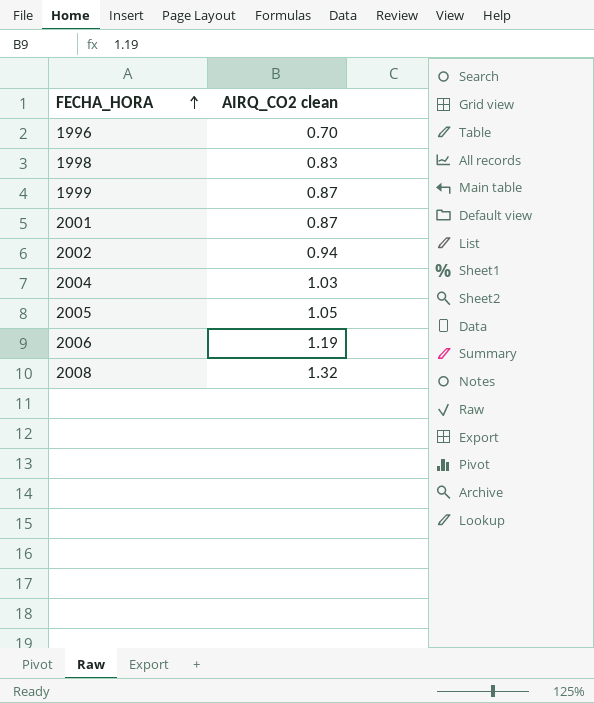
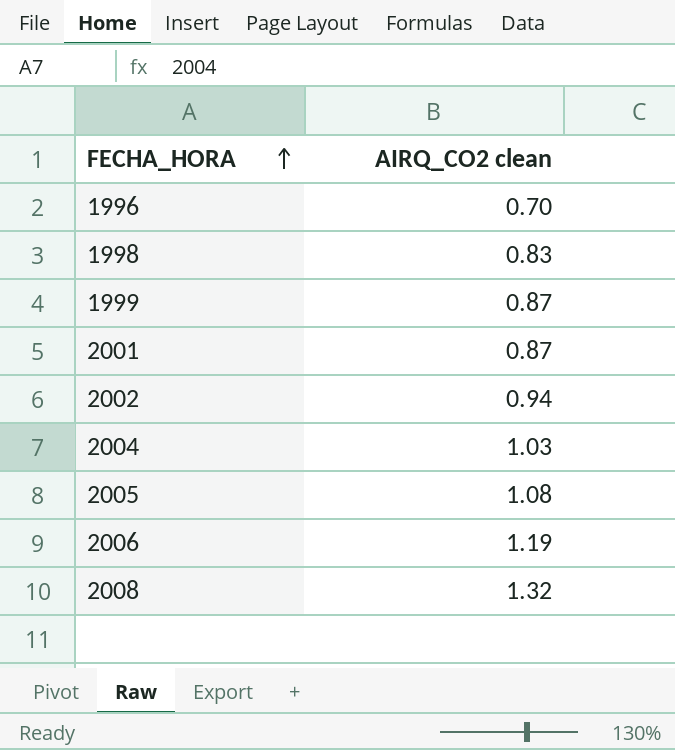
2005 | AIRQ_CO2 clean: 1.05 -> 1.08

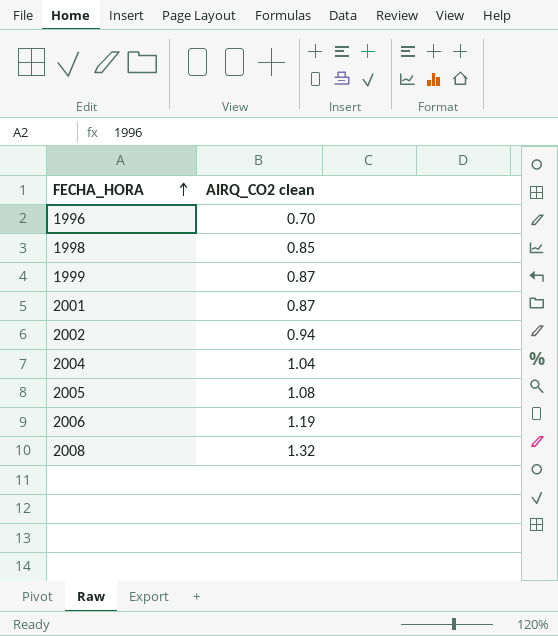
1998 | AIRQ_CO2 clean: 0.83 -> 0.85
2004 | AIRQ_CO2 clean: 1.03 -> 1.04

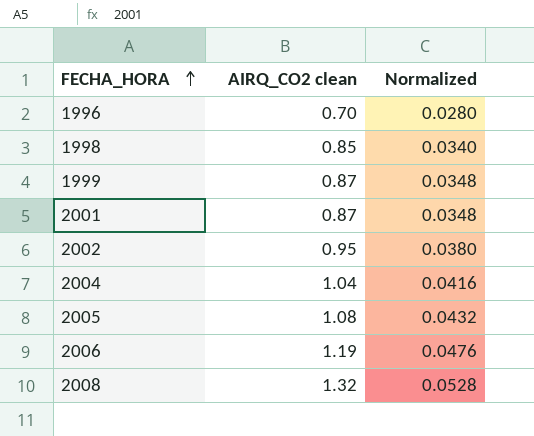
column Normalized | formula: none -> [AIRQ_CO2 clean] * 0.04
2002 | AIRQ_CO2 clean: 0.94 -> 0.95

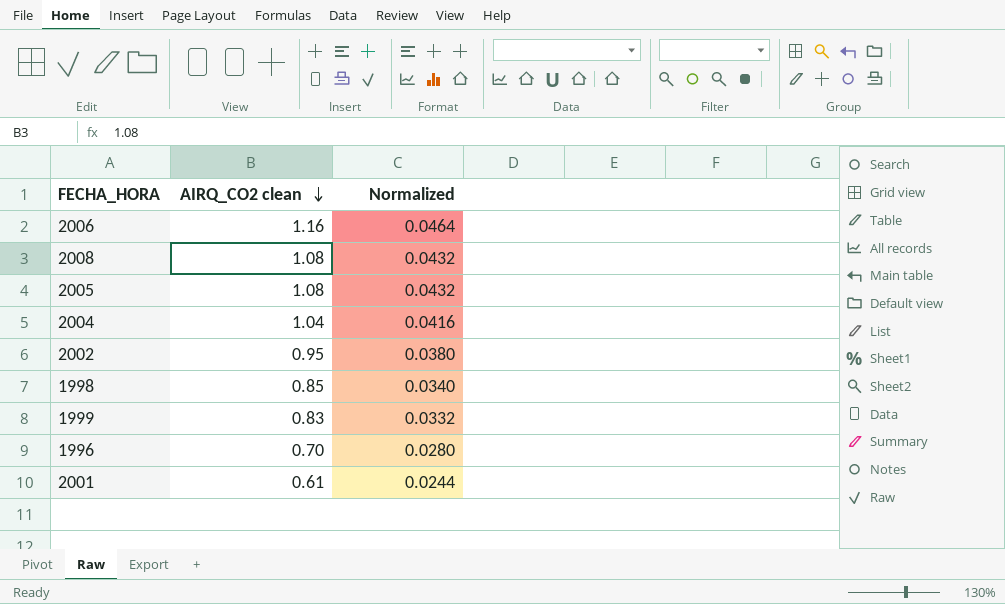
row order: FECHA_HORA ascending -> AIRQ_CO2 clean descending
2006 | AIRQ_CO2 clean: 1.19 -> 1.16
2006 | Normalized: 0.0476 -> 0.0464
2008 | AIRQ_CO2 clean: 1.32 -> 1.08
2008 | Normalized: 0.0528 -> 0.0432
1999 | AIRQ_CO2 clean: 0.87 -> 0.83
1999 | Normalized: 0.0348 -> 0.0332
2001 | AIRQ_CO2 clean: 0.87 -> 0.61
2001 | Normalized: 0.0348 -> 0.0244

